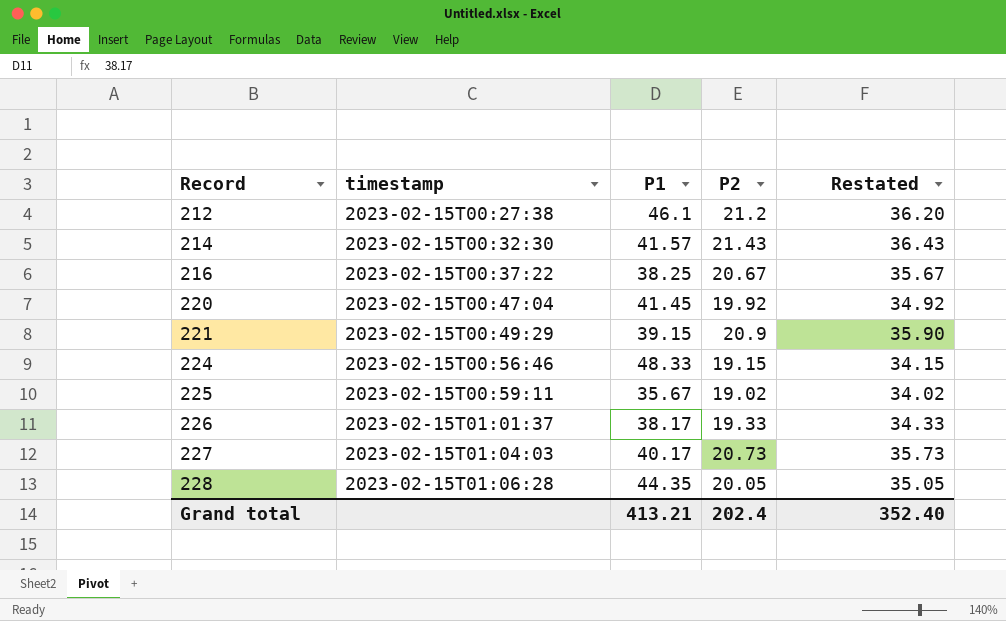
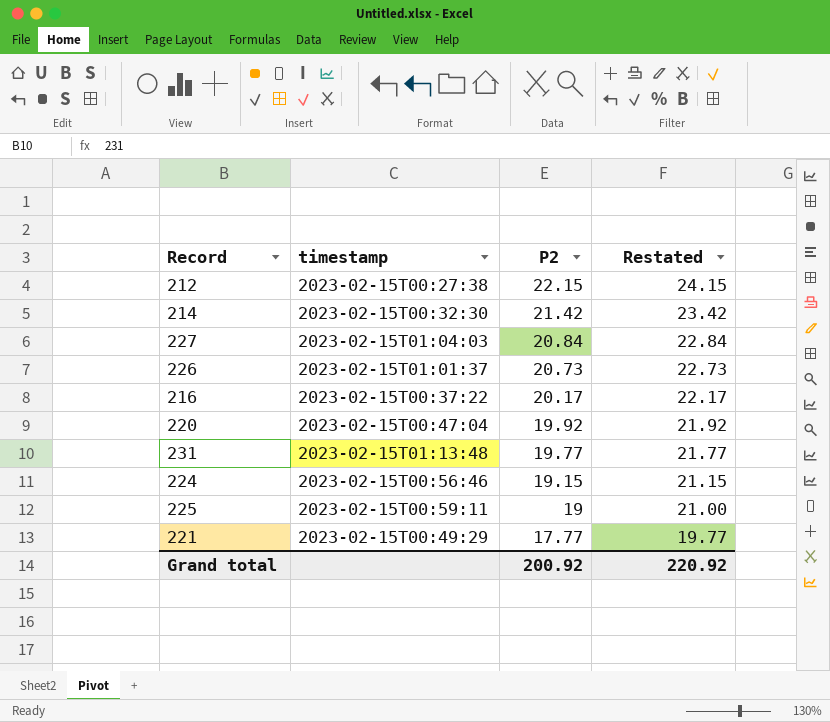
row order: Record ascending -> P2 descending
column P1 | position: 3 -> none
column Restated | formula: [P2] + 15 -> [P2] + 2
row 228: 2023-02-15T01:06:28 | 44.35 | 20.05 | 35.05 -> none
212 | P2: 21.2 -> 22.15
214 | P2: 21.43 -> 21.42
227 | P2: 20.73 -> 20.84
226 | P2: 19.33 -> 20.73
216 | P2: 20.67 -> 20.17
row 231: none -> 2023-02-15T01:13:48 | 19.77 | 21.77
225 | P2: 19.02 -> 19
221 | P2: 20.9 -> 17.77
Grand total | P2: 202.4 -> 200.92
Grand total | Restated: 352.40 -> 220.92

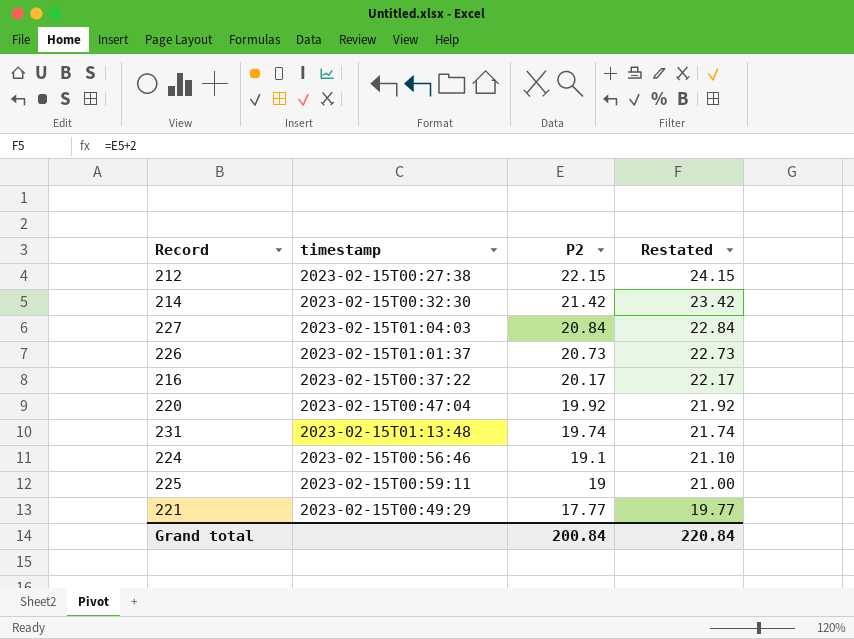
231 | P2: 19.77 -> 19.74
231 | Restated: 21.77 -> 21.74
224 | P2: 19.15 -> 19.1
224 | Restated: 21.15 -> 21.10
Grand total | P2: 200.92 -> 200.84
Grand total | Restated: 220.92 -> 220.84

